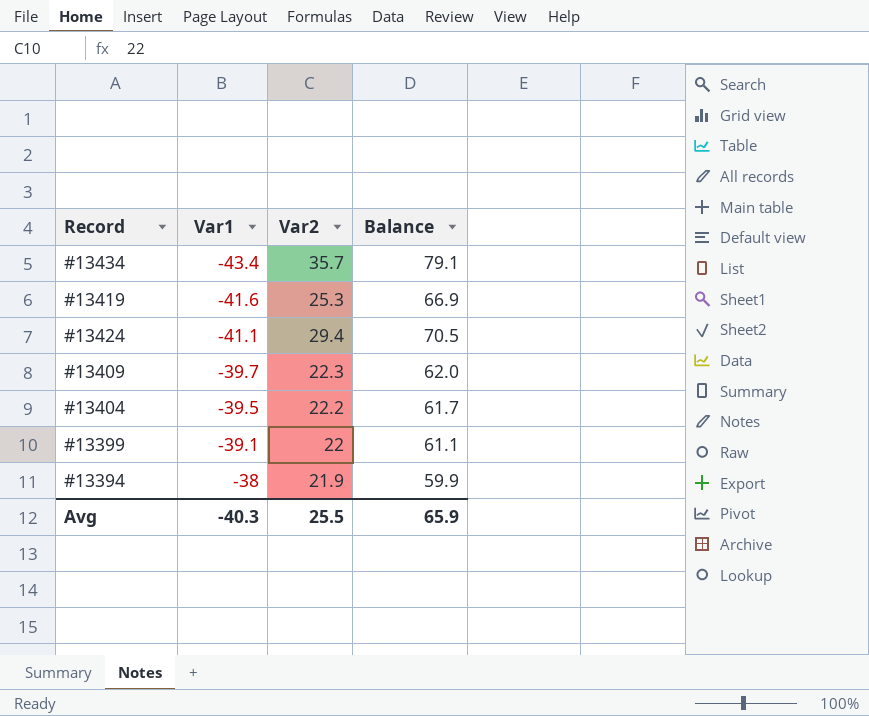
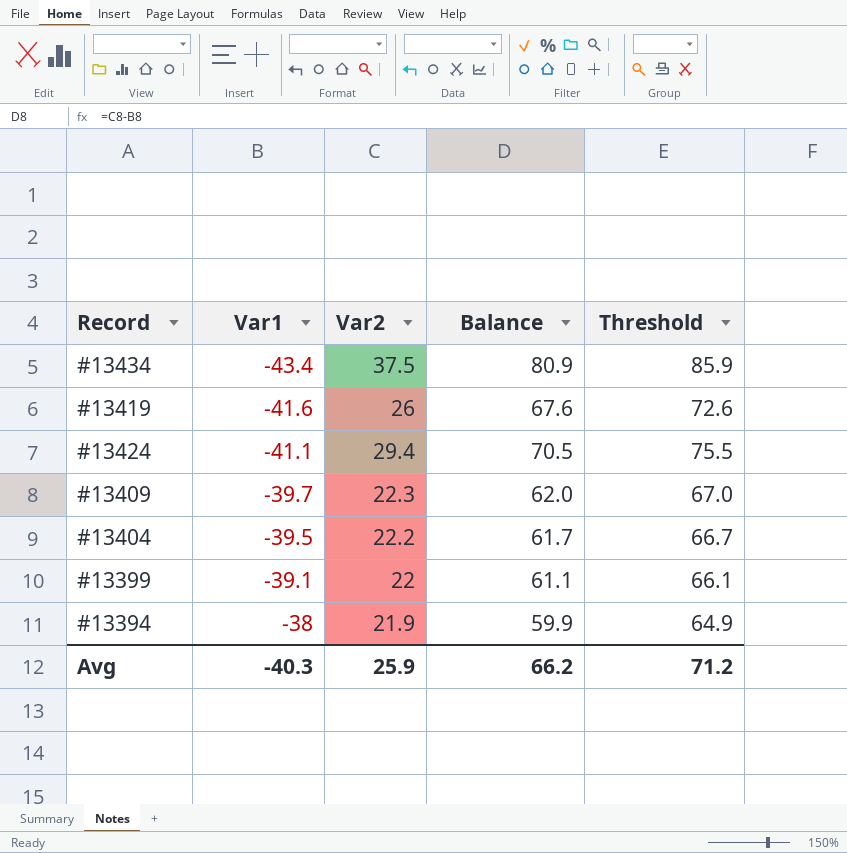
column Threshold | formula: none -> [Balance] + 5
#13434 | Var2: 35.7 -> 37.5
#13434 | Balance: 79.1 -> 80.9
#13419 | Var2: 25.3 -> 26
#13419 | Balance: 66.9 -> 67.6
Avg | Var2: 25.5 -> 25.9
Avg | Balance: 65.9 -> 66.2

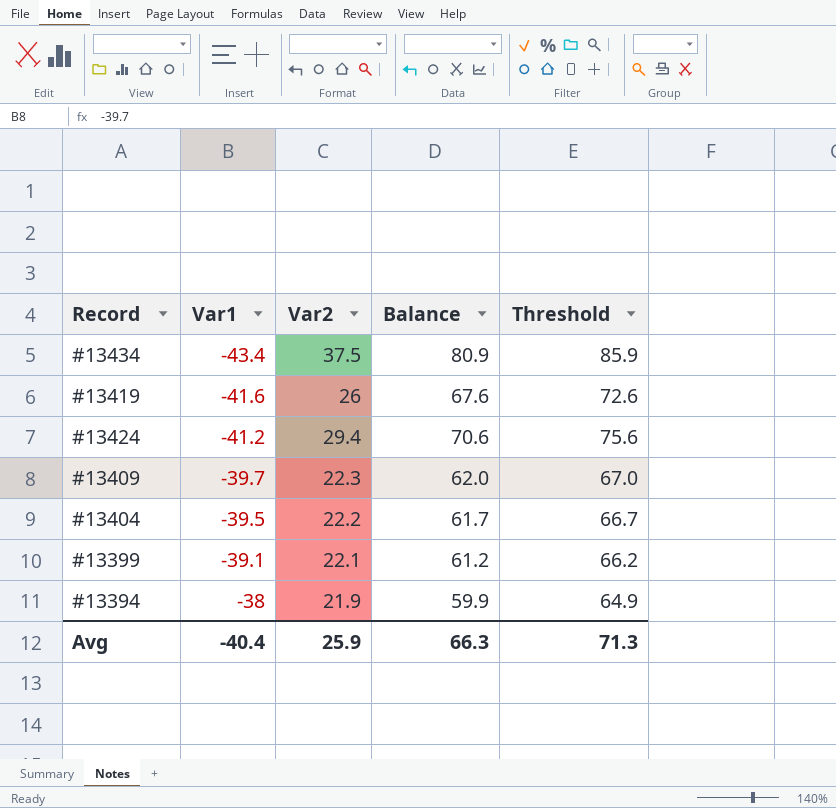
#13424 | Var1: -41.1 -> -41.2
#13424 | Balance: 70.5 -> 70.6
#13424 | Threshold: 75.5 -> 75.6
#13399 | Var2: 22 -> 22.1
#13399 | Balance: 61.1 -> 61.2
#13399 | Threshold: 66.1 -> 66.2
Avg | Var1: -40.3 -> -40.4
Avg | Balance: 66.2 -> 66.3
Avg | Threshold: 71.2 -> 71.3

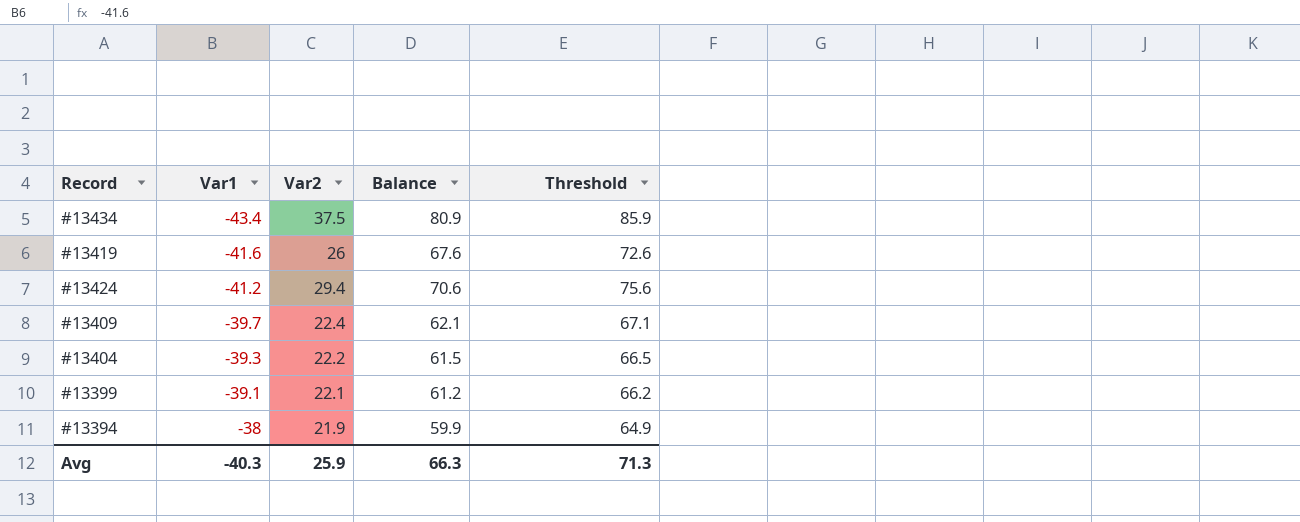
#13409 | Var2: 22.3 -> 22.4
#13409 | Balance: 62.0 -> 62.1
#13409 | Threshold: 67.0 -> 67.1
#13404 | Var1: -39.5 -> -39.3
#13404 | Balance: 61.7 -> 61.5
#13404 | Threshold: 66.7 -> 66.5
Avg | Var1: -40.4 -> -40.3

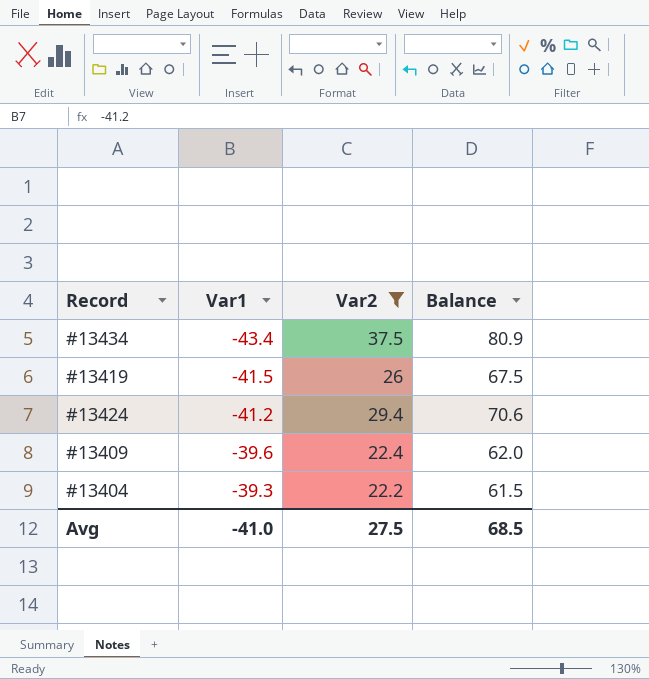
filter: none -> Var2 >= 22.2
column Threshold | formula: [Balance] + 5 -> none
#13419 | Var1: -41.6 -> -41.5
#13419 | Balance: 67.6 -> 67.5
#13409 | Var1: -39.7 -> -39.6
#13409 | Balance: 62.1 -> 62.0
Avg | Var1: -40.3 -> -41.0
Avg | Var2: 25.9 -> 27.5
Avg | Balance: 66.3 -> 68.5

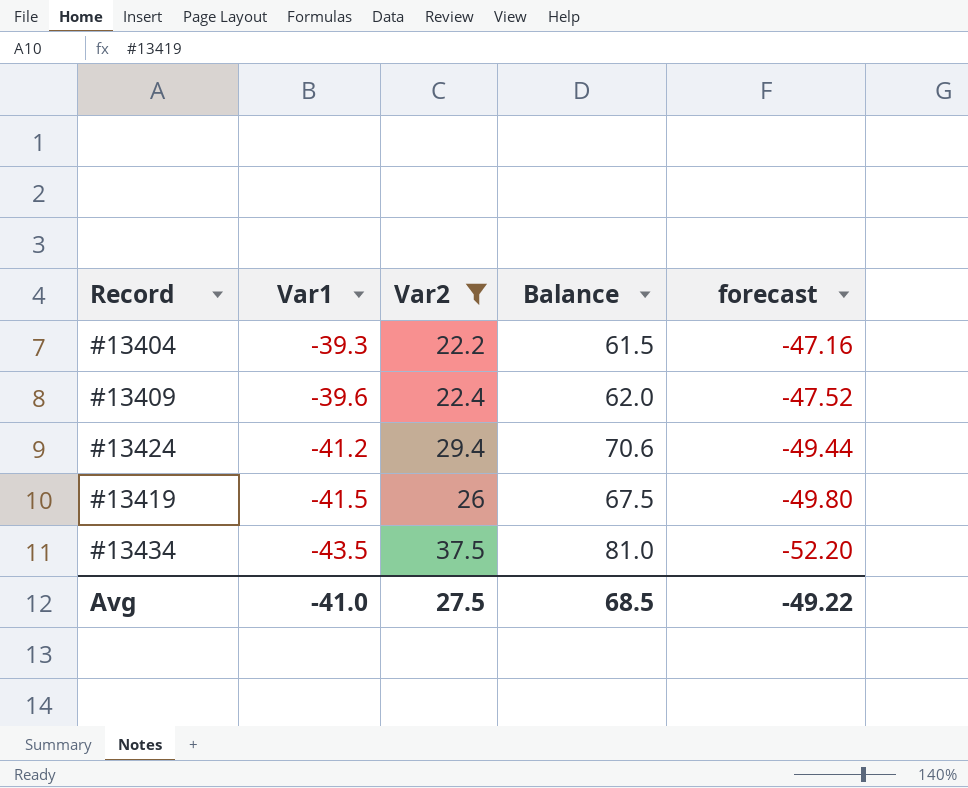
row order: Var1 ascending -> Var1 descending
column forecast | formula: none -> [Var1] * 1.2
#13434 | Var1: -43.4 -> -43.5
#13434 | Balance: 80.9 -> 81.0

